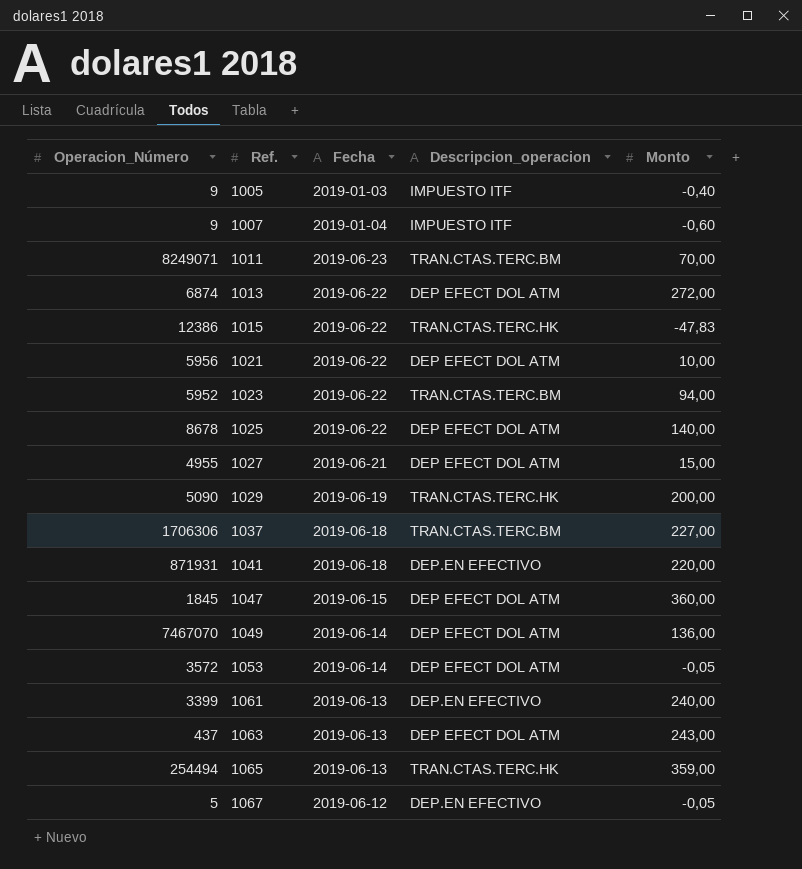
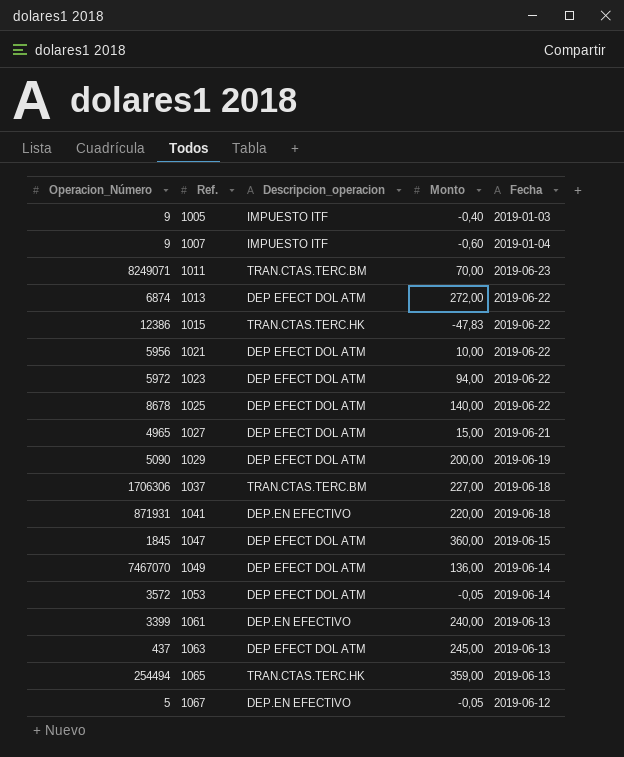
column Fecha | position: 3 -> 5
1023 | Operacion_Número: 5952 -> 5972
1023 | Descripcion_operacion: TRAN.CTAS.TERC.BM -> DEP EFECT DOL ATM
1027 | Operacion_Número: 4955 -> 4965
1029 | Descripcion_operacion: TRAN.CTAS.TERC.HK -> DEP EFECT DOL ATM
1063 | Monto: 243,00 -> 245,00

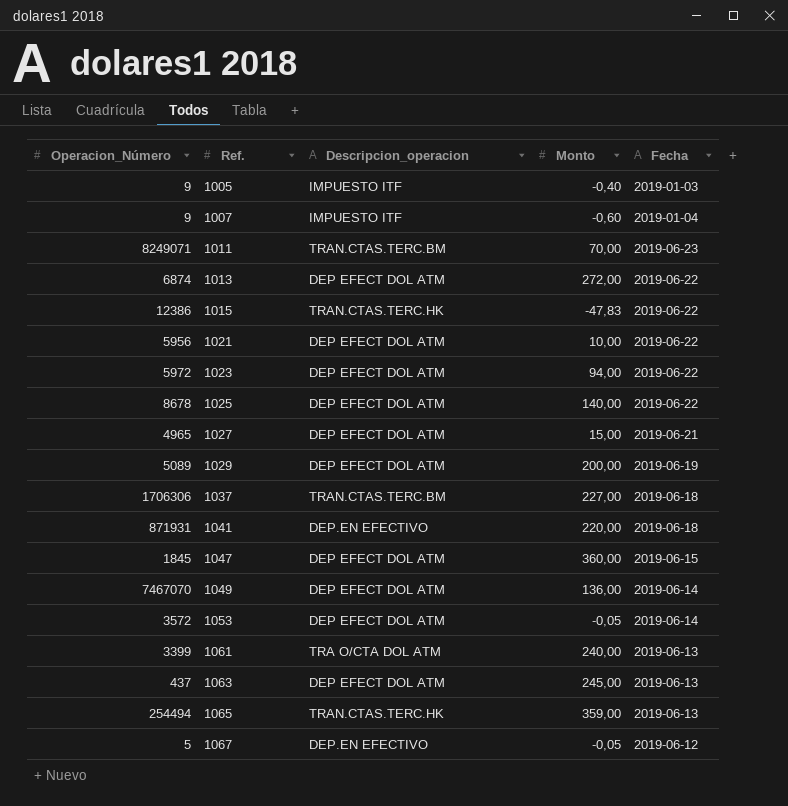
1029 | Operacion_Número: 5090 -> 5089
1061 | Descripcion_operacion: DEP.EN EFECTIVO -> TRA O/CTA DOL ATM

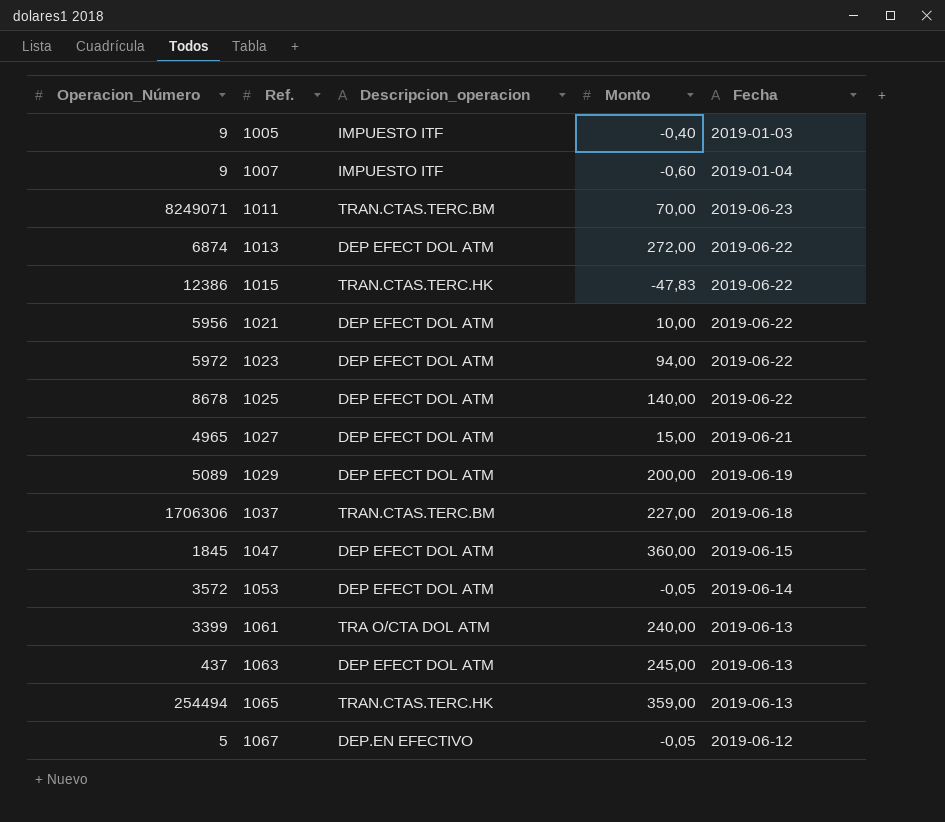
row 1041: 871931 | DEP.EN EFECTIVO | 220,00 | 2019-06-18 -> none
row 1049: 7467070 | DEP EFECT DOL ATM | 136,00 | 2019-06-14 -> none

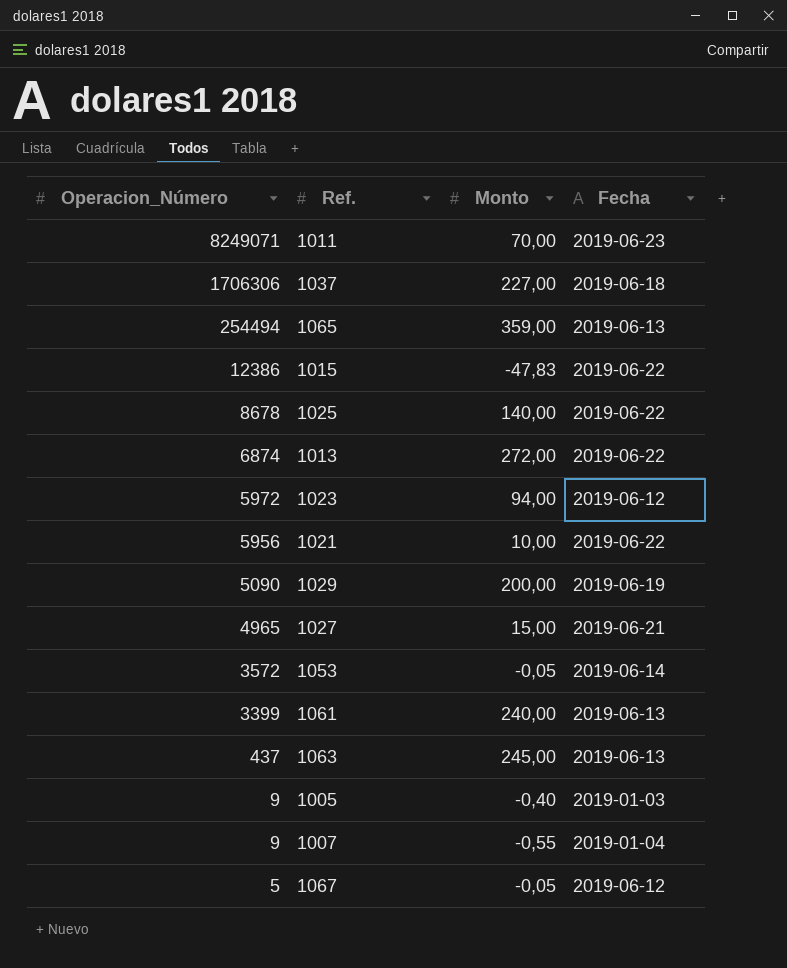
row order: Ref. ascending -> Operacion_Número descending
column Descripcion_operacion | position: 3 -> none
row 1047: 1845 | DEP EFECT DOL ATM | 360,00 | 2019-06-15 -> none
1023 | Fecha: 2019-06-22 -> 2019-06-12
1029 | Operacion_Número: 5089 -> 5090
1007 | Monto: -0,60 -> -0,55

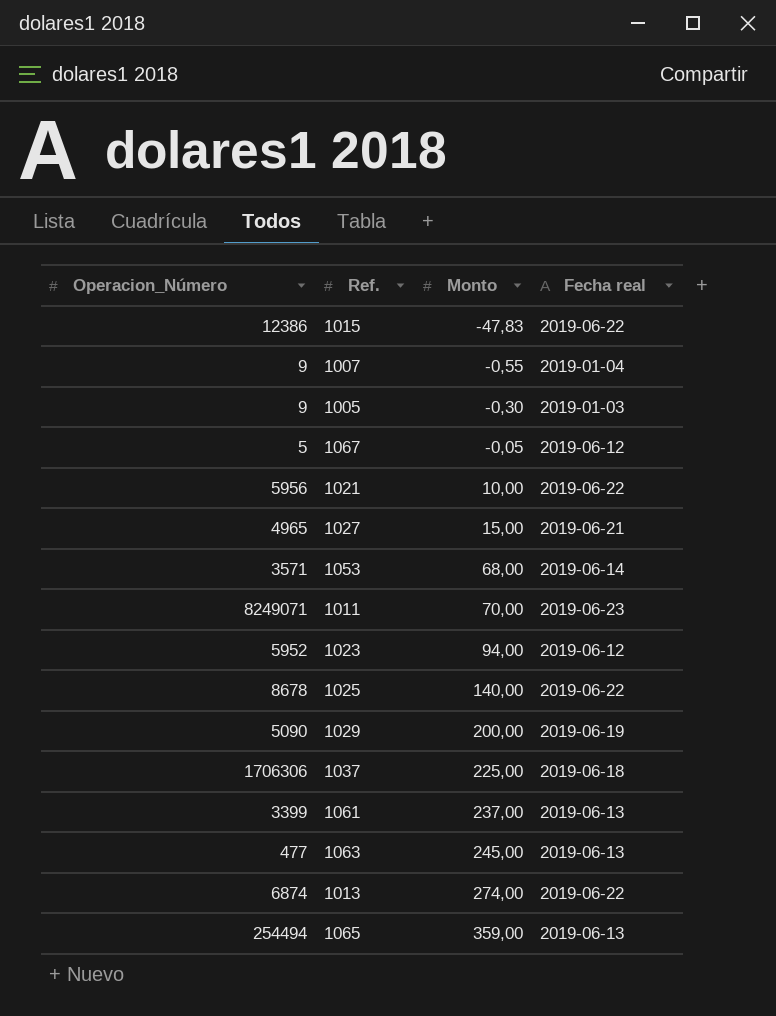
row order: Operacion_Número descending -> Monto ascending
column name: Fecha -> Fecha real
1005 | Monto: -0,40 -> -0,30
1053 | Operacion_Número: 3572 -> 3571
1053 | Monto: -0,05 -> 68,00
1023 | Operacion_Número: 5972 -> 5952
1037 | Monto: 227,00 -> 225,00
1061 | Monto: 240,00 -> 237,00
1063 | Operacion_Número: 437 -> 477
1013 | Monto: 272,00 -> 274,00

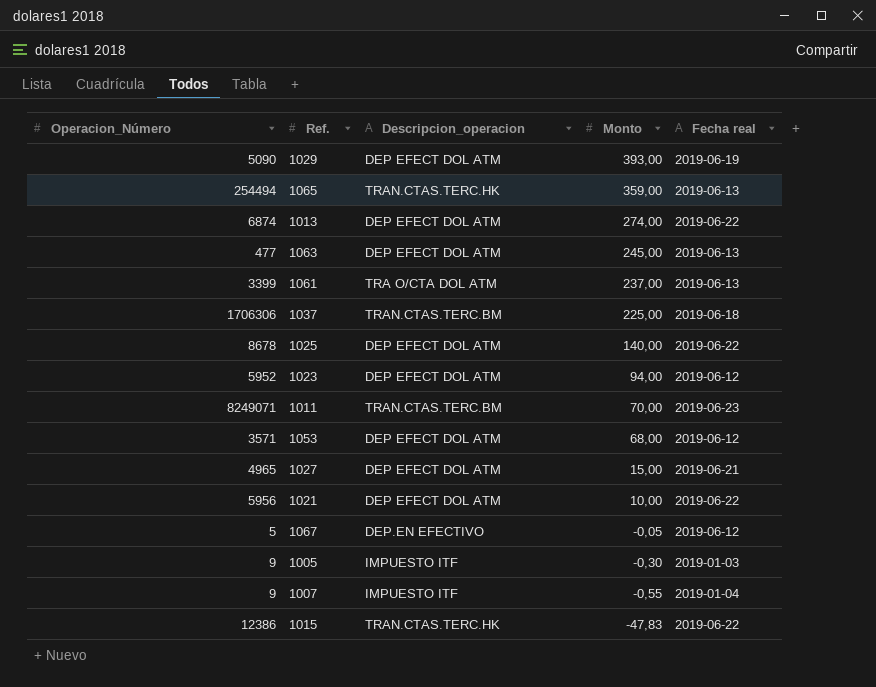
row order: Monto ascending -> Monto descending
column Descripcion_operacion | position: none -> 3
1029 | Monto: 200,00 -> 393,00
1053 | Fecha real: 2019-06-14 -> 2019-06-12

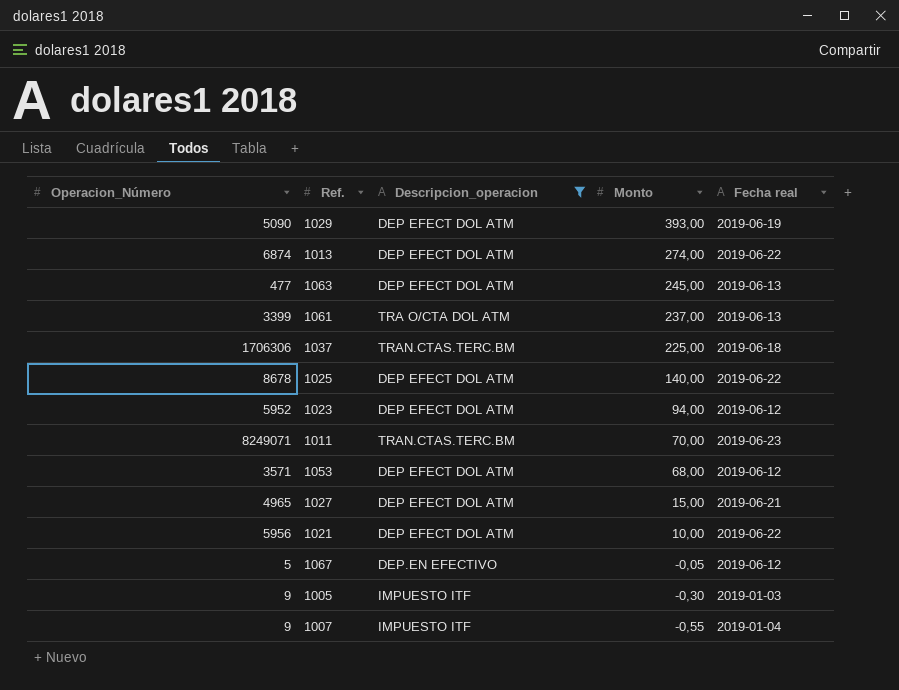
filter: none -> Descripcion_operacion != TRAN.CTAS.TERC.HK

